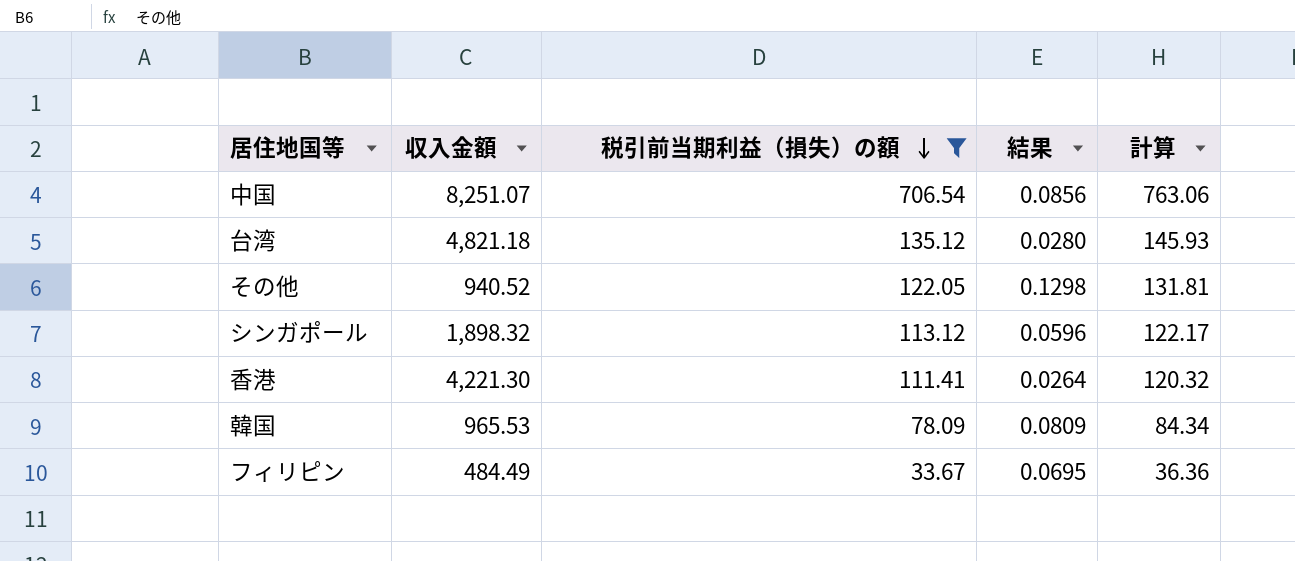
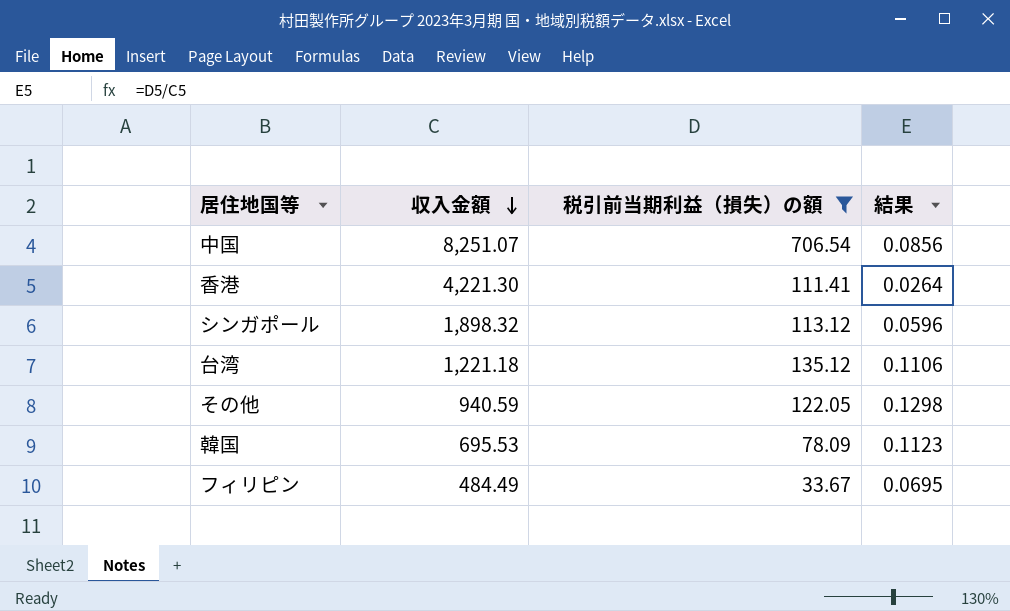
row order: 税引前当期利益（損失）の額 descending -> 収入金額 descending
column 計算 | formula: [税引前当期利益（損失）の額] * 1.08 -> none
台湾 | 収入金額: 4,821.18 -> 1,221.18
台湾 | 結果: 0.0280 -> 0.1106
その他 | 収入金額: 940.52 -> 940.59
韓国 | 収入金額: 965.53 -> 695.53
韓国 | 結果: 0.0809 -> 0.1123

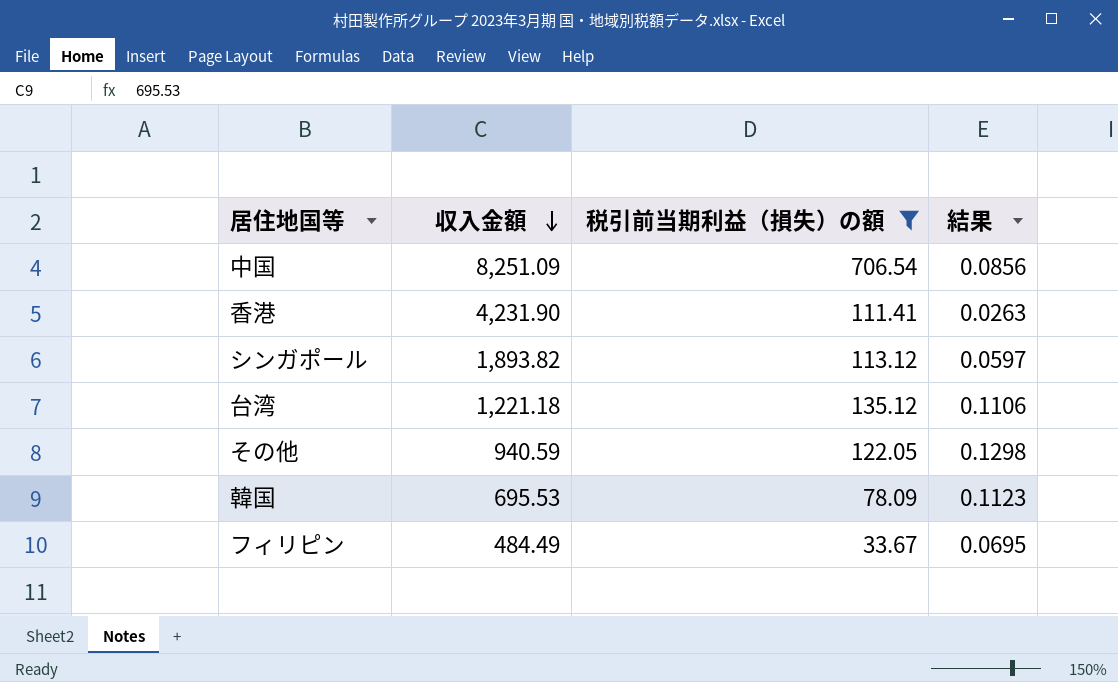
中国 | 収入金額: 8,251.07 -> 8,251.09
香港 | 収入金額: 4,221.30 -> 4,231.90
香港 | 結果: 0.0264 -> 0.0263
シンガポール | 収入金額: 1,898.32 -> 1,893.82
シンガポール | 結果: 0.0596 -> 0.0597

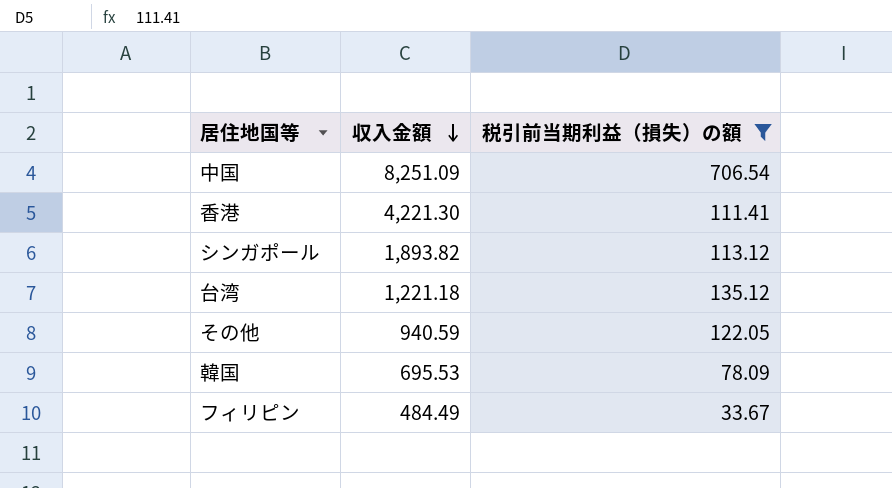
column 結果 | formula: [税引前当期利益（損失）の額] / [収入金額] -> none
香港 | 収入金額: 4,231.90 -> 4,221.30

